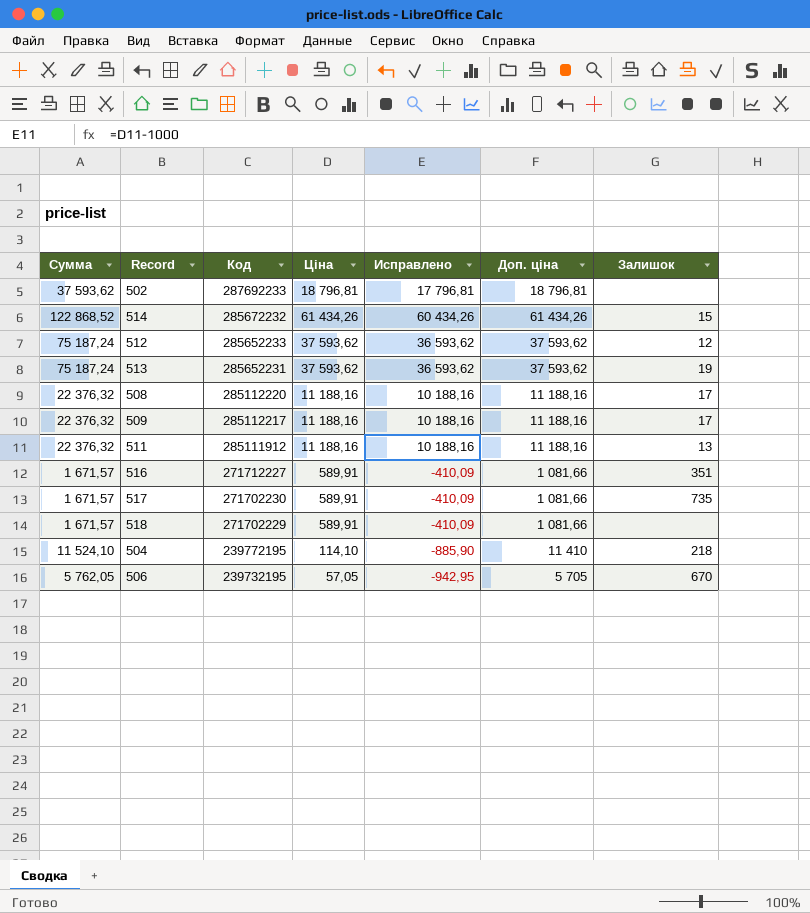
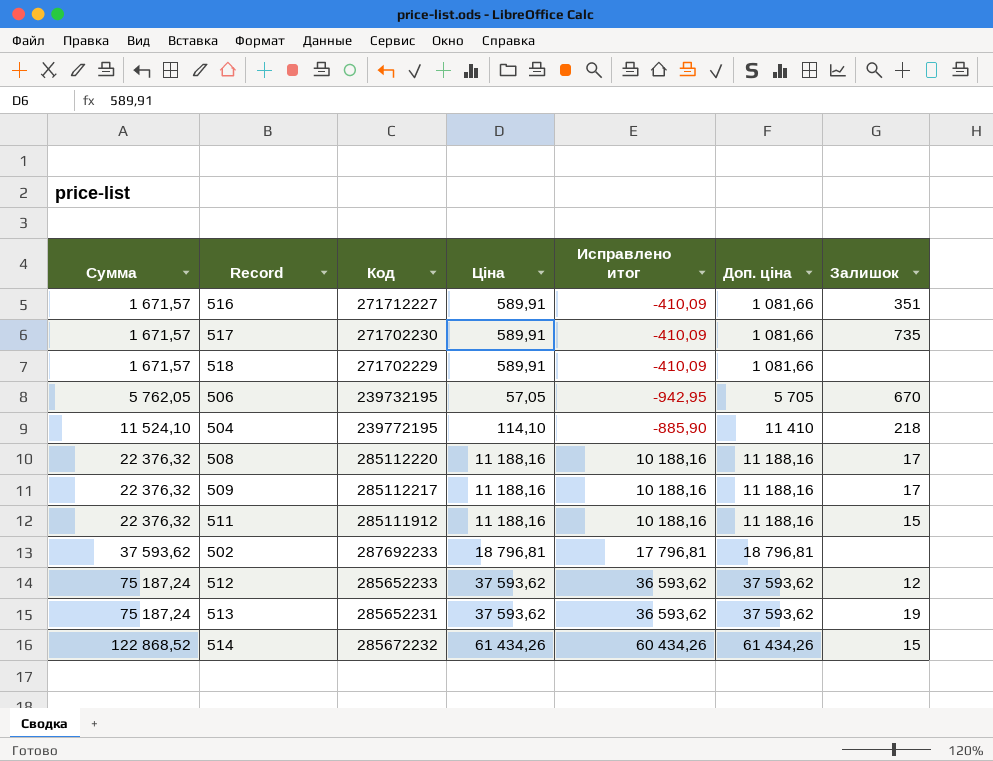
row order: Код descending -> Сумма ascending
column name: Исправлено -> Исправлено итог
511 | Залишок: 13 -> 15

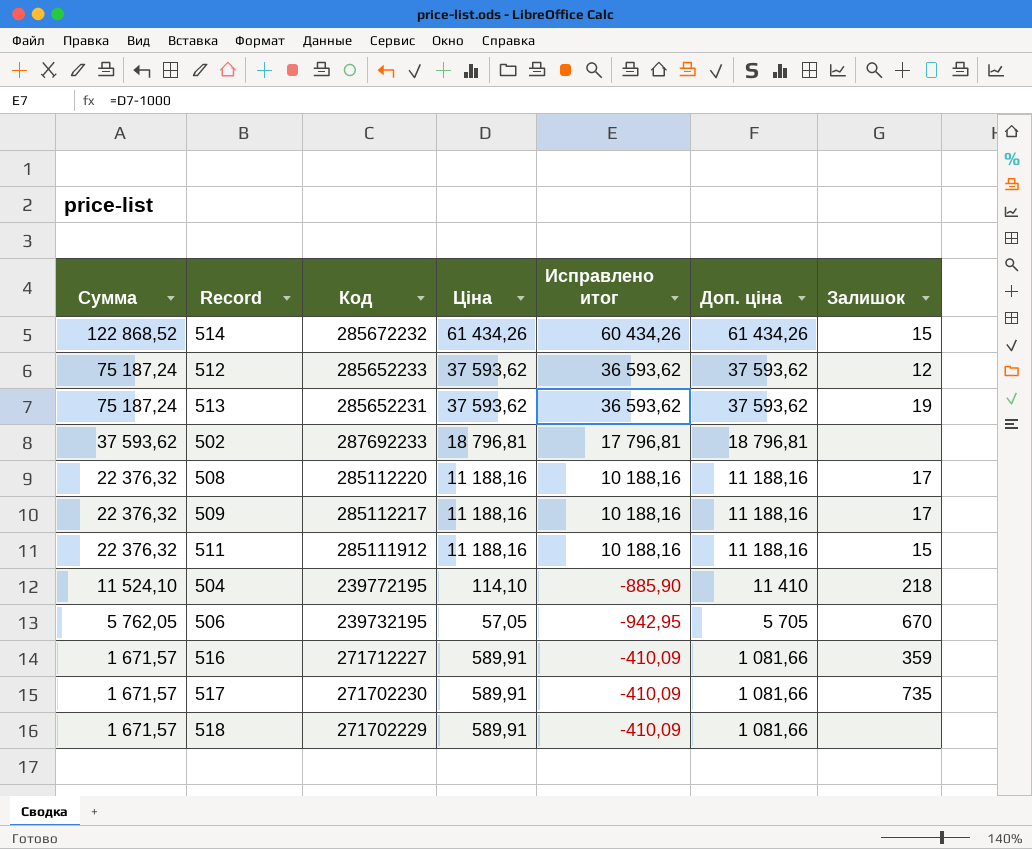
row order: Сумма ascending -> Сумма descending
516 | Залишок: 351 -> 359

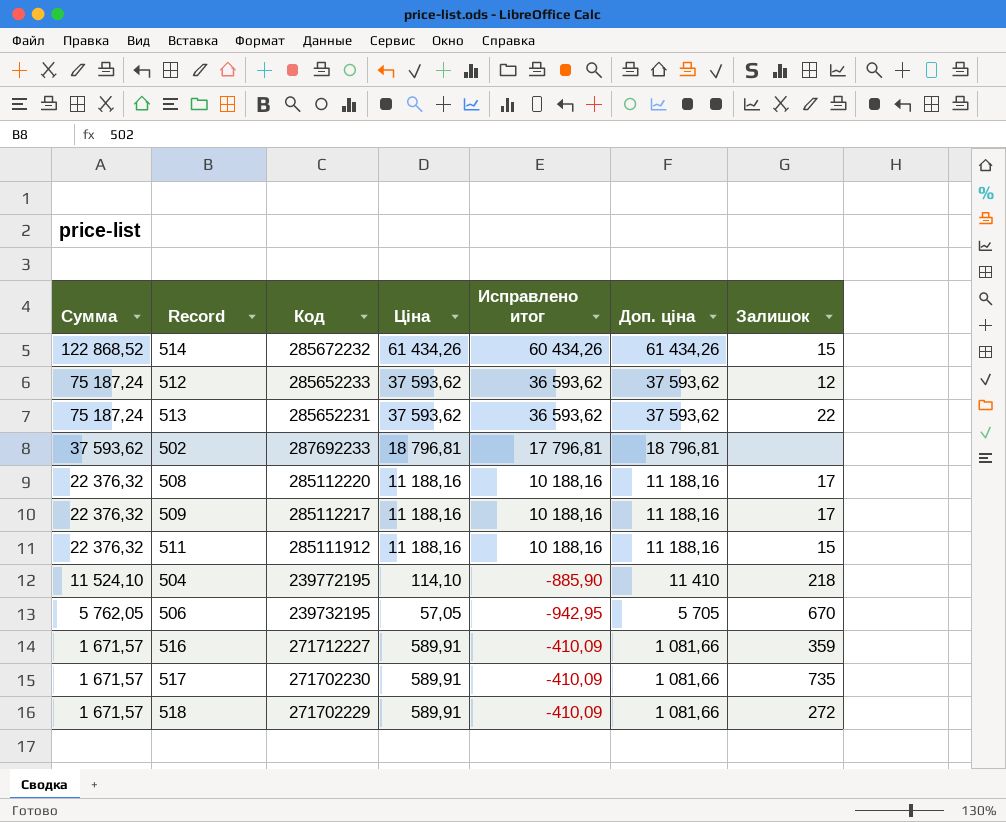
513 | Залишок: 19 -> 22
518 | Залишок: none -> 272

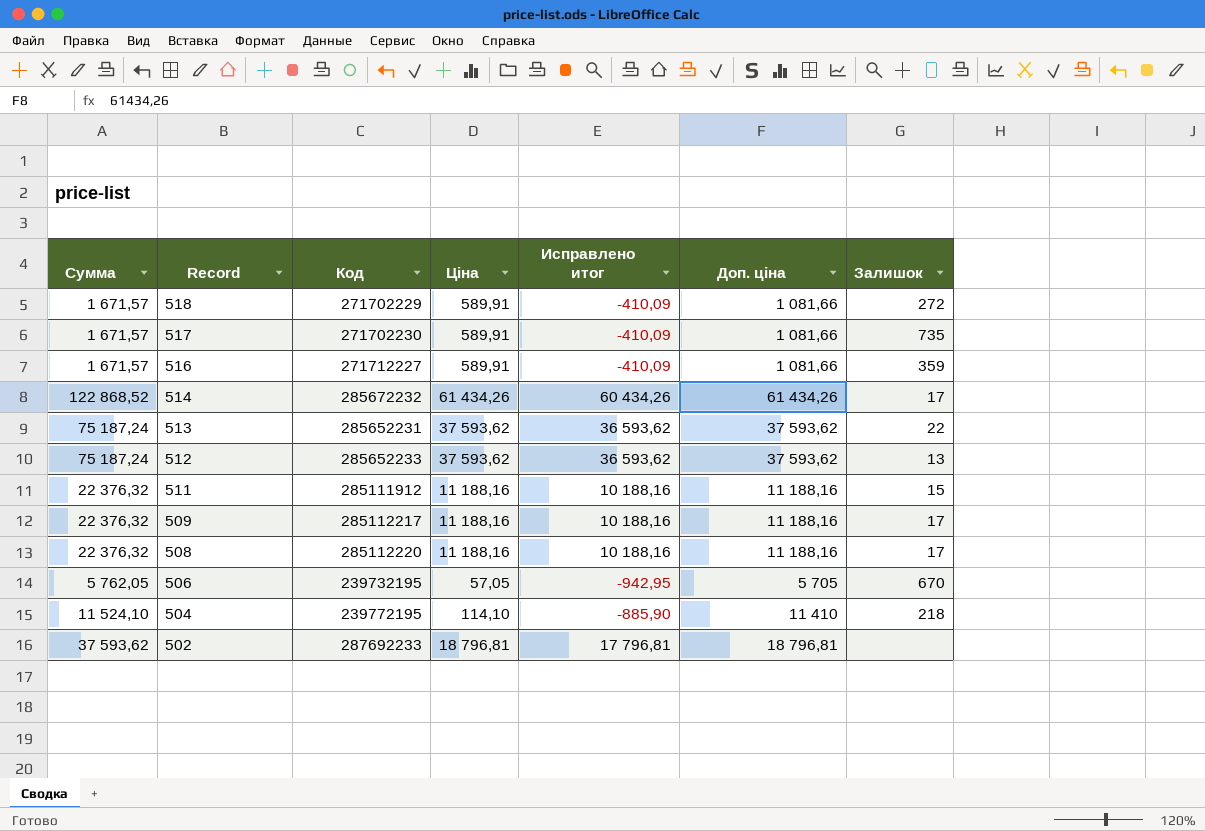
row order: Сумма descending -> Record descending
514 | Залишок: 15 -> 17
512 | Залишок: 12 -> 13

